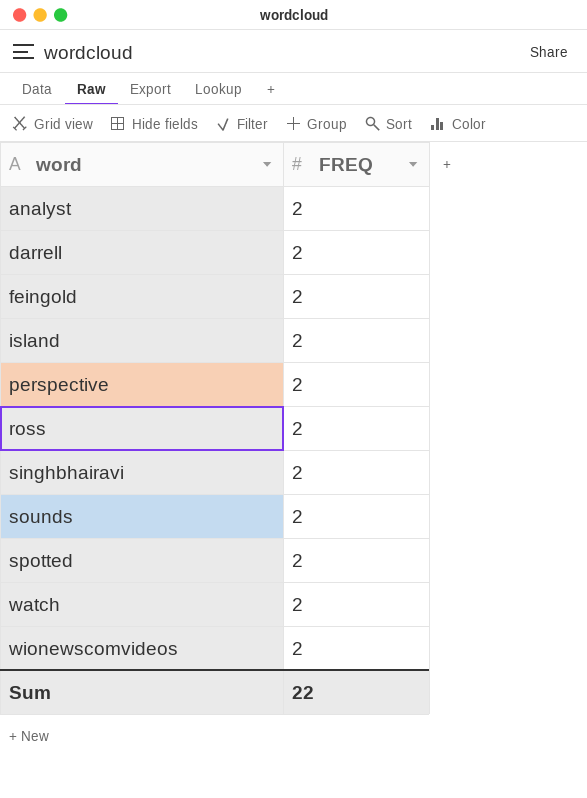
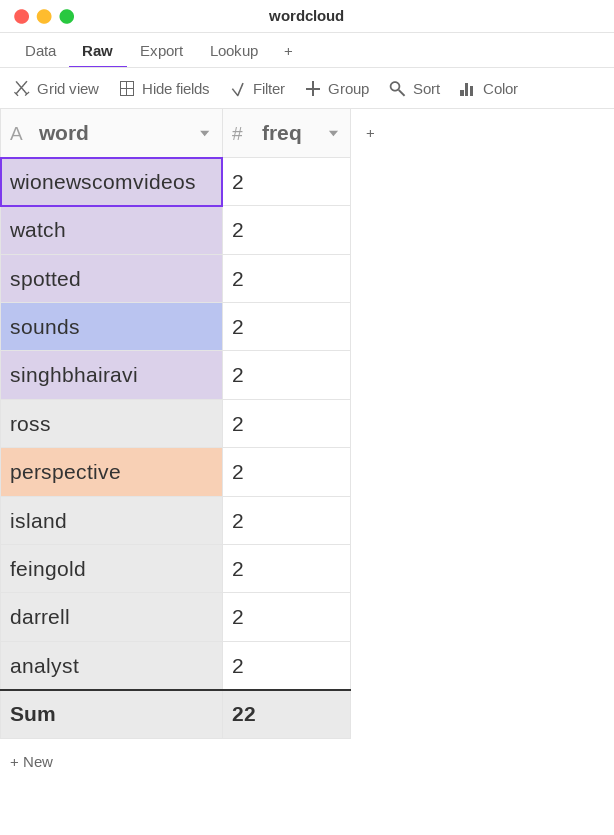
row order: word ascending -> word descending
column name: FREQ -> freq

